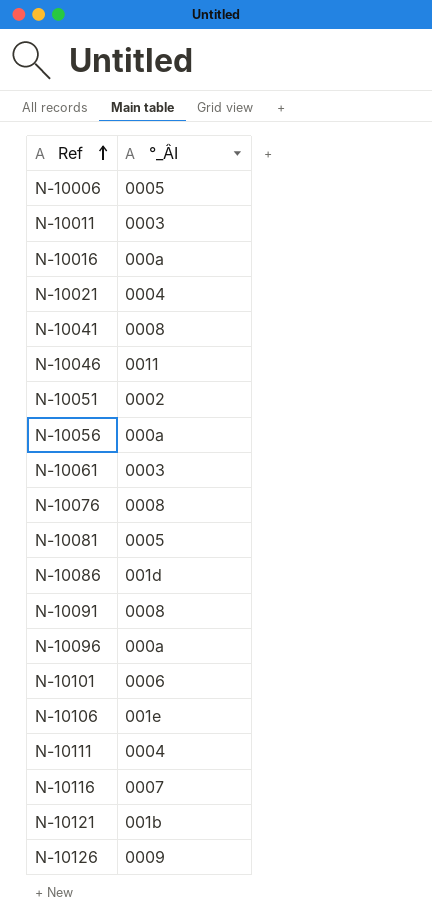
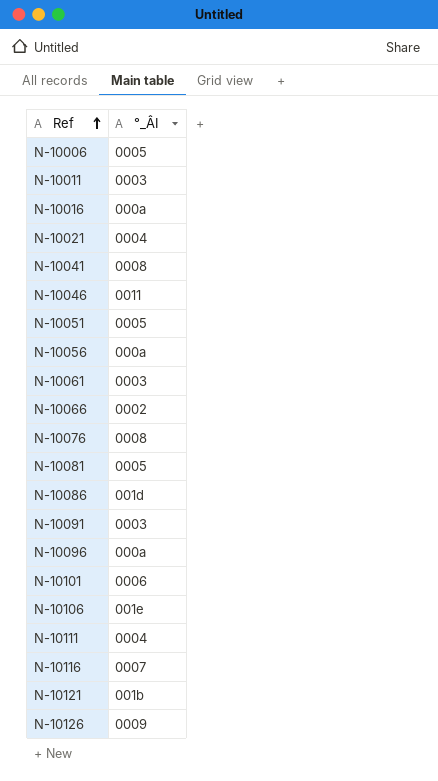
N-10051 | °_ÂI: 0002 -> 0005
row N-10066: none -> 0002
N-10091 | °_ÂI: 0008 -> 0003

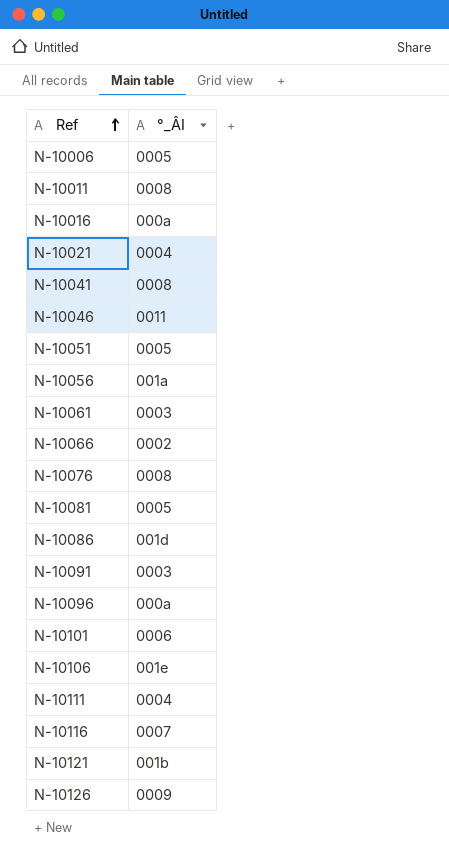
N-10011 | °_ÂI: 0003 -> 0008
N-10056 | °_ÂI: 000a -> 001a

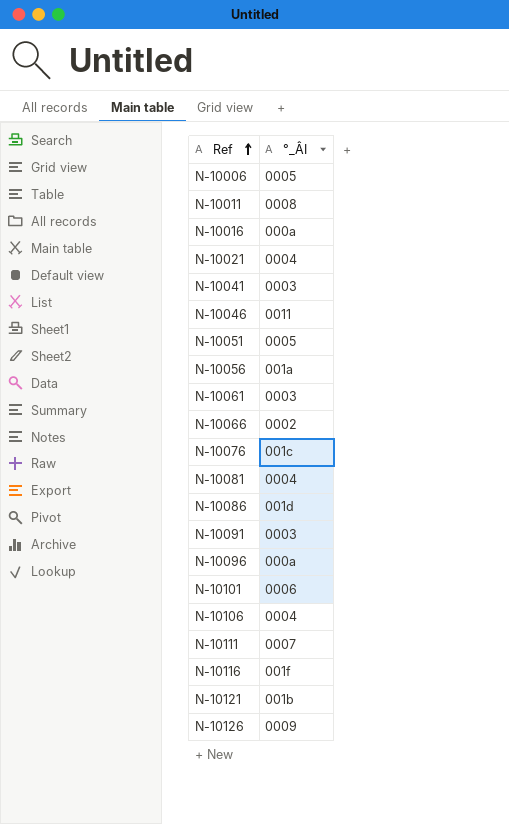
N-10041 | °_ÂI: 0008 -> 0003
N-10076 | °_ÂI: 0008 -> 001c
N-10081 | °_ÂI: 0005 -> 0004
N-10106 | °_ÂI: 001e -> 0004
N-10111 | °_ÂI: 0004 -> 0007
N-10116 | °_ÂI: 0007 -> 001f

